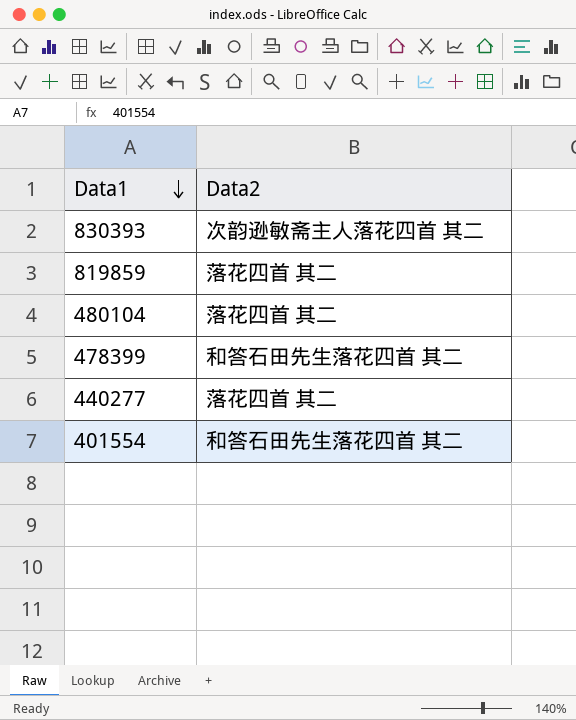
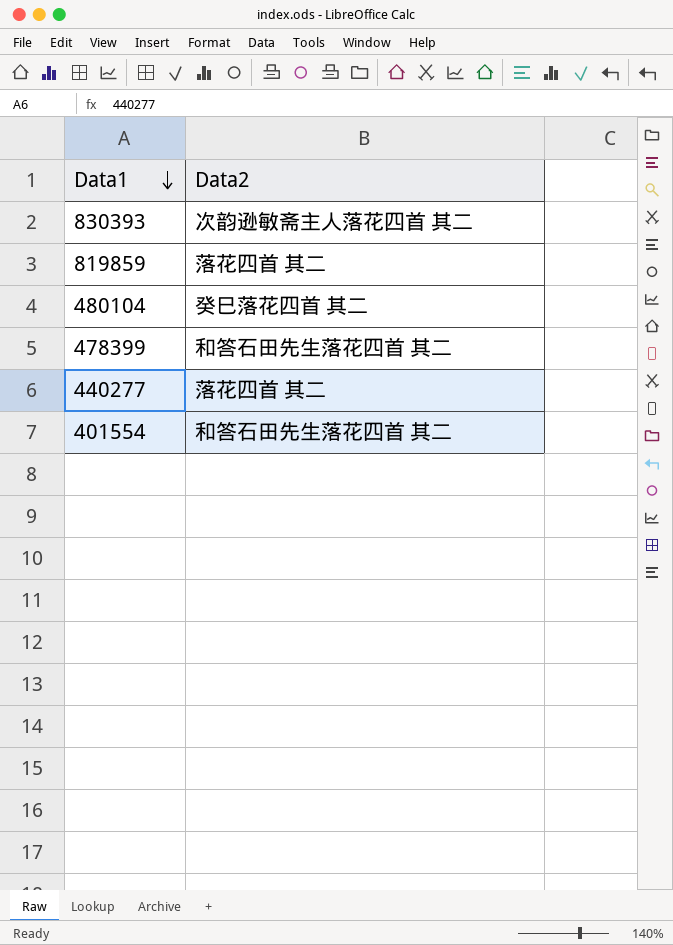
480104 | Data2: 落花四首 其二 -> 癸巳落花四首 其二

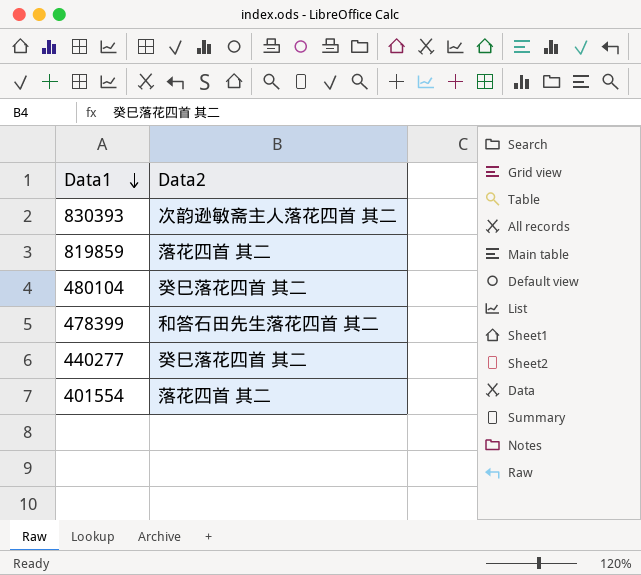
440277 | Data2: 落花四首 其二 -> 癸巳落花四首 其二
401554 | Data2: 和答石田先生落花四首 其二 -> 落花四首 其二

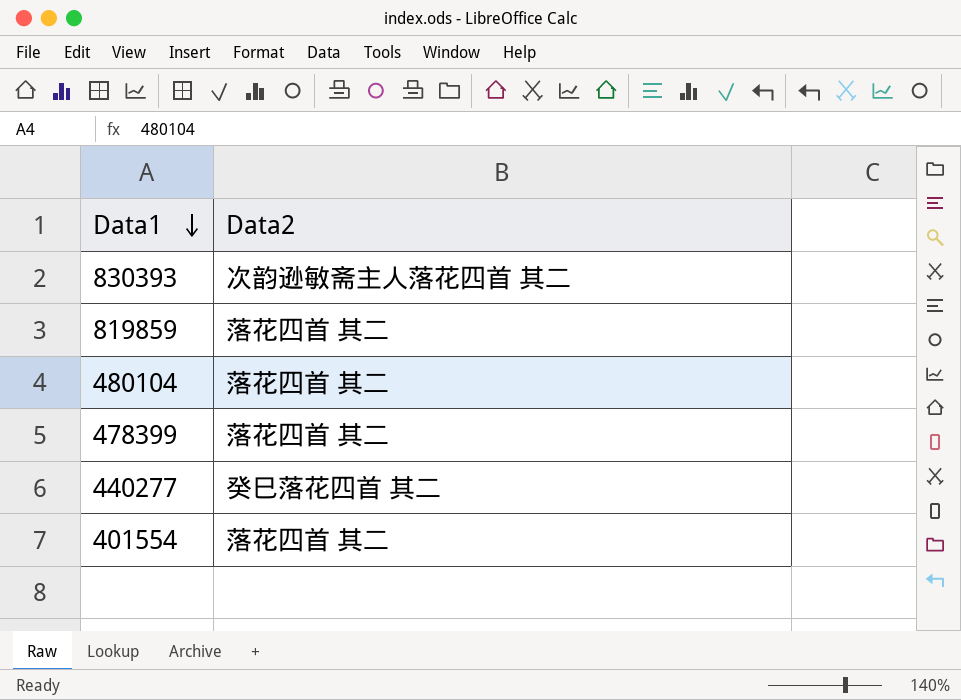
480104 | Data2: 癸巳落花四首 其二 -> 落花四首 其二
478399 | Data2: 和答石田先生落花四首 其二 -> 落花四首 其二

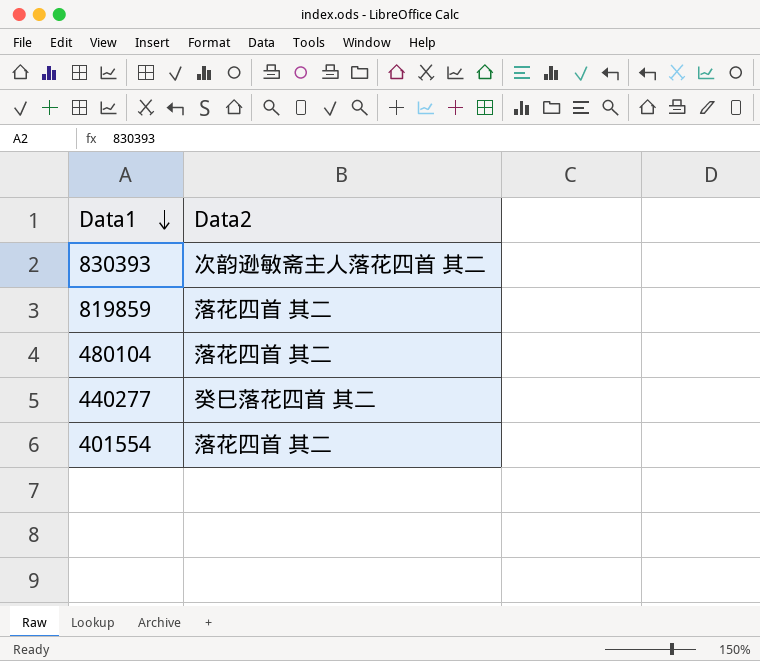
row 478399: 落花四首 其二 -> none

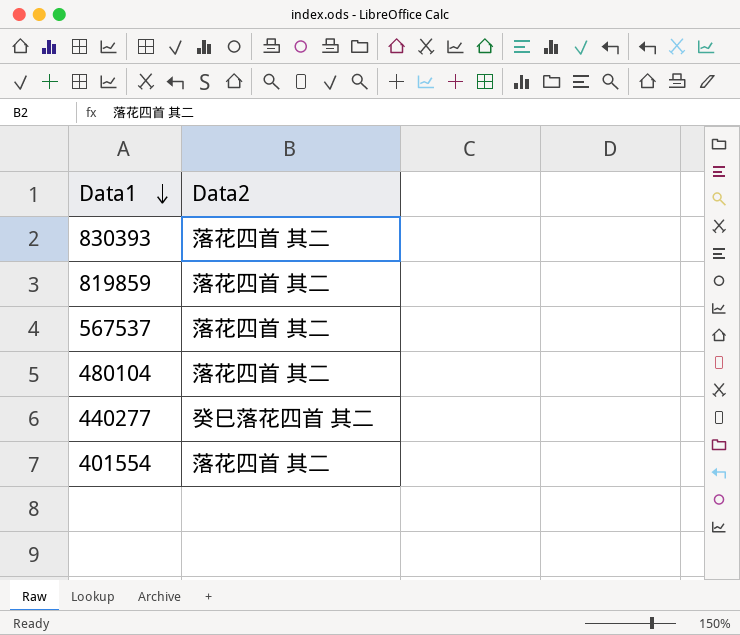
830393 | Data2: 次韵逊敏斋主人落花四首 其二 -> 落花四首 其二
row 567537: none -> 落花四首 其二

